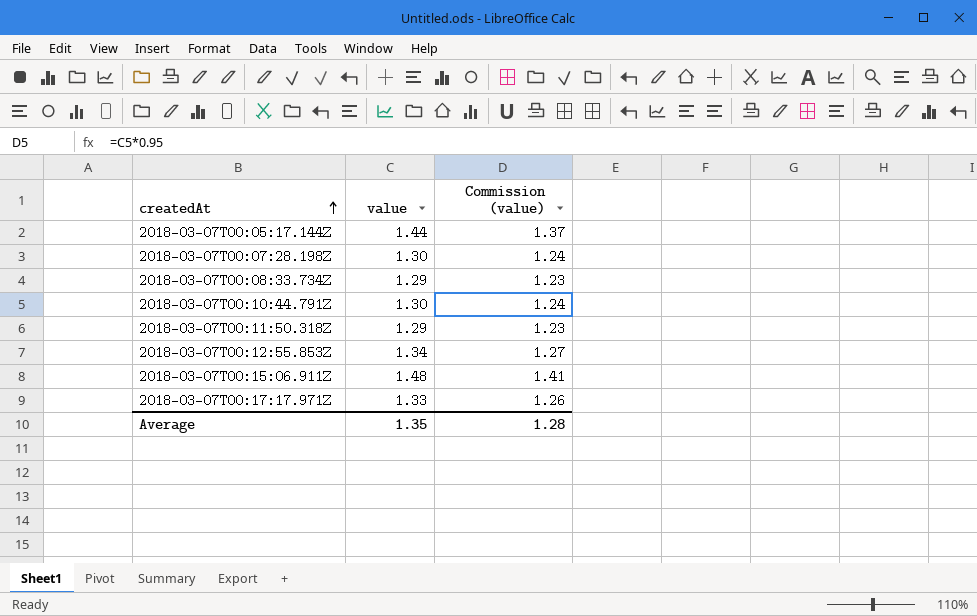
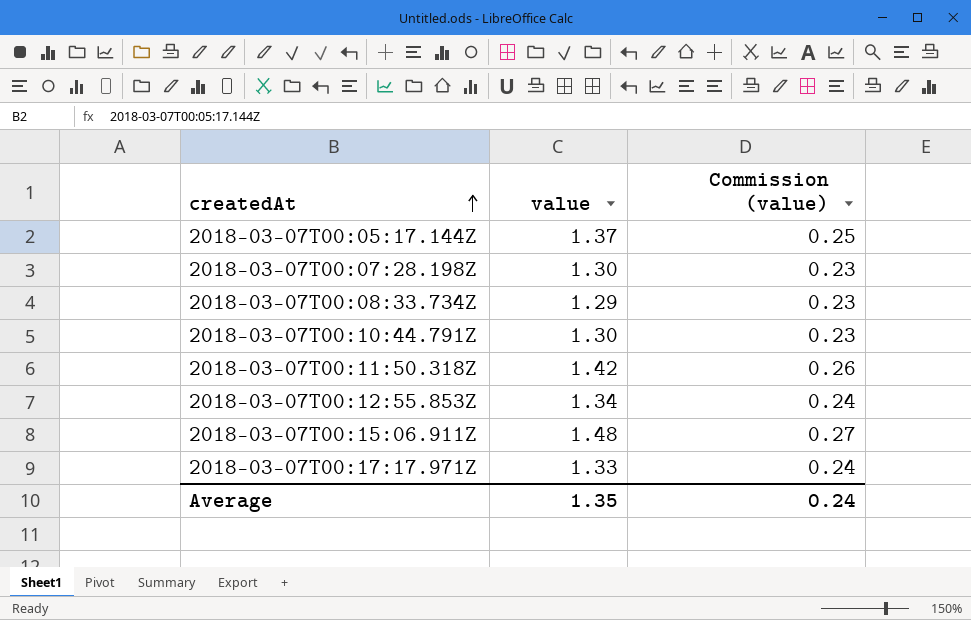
column Commission (value) | formula: [value] * 0.95 -> [value] * 0.18
2018-03-07T00:05:17.144Z | value: 1.44 -> 1.37
2018-03-07T00:11:50.318Z | value: 1.29 -> 1.42
Average | Commission (value): 1.28 -> 0.24

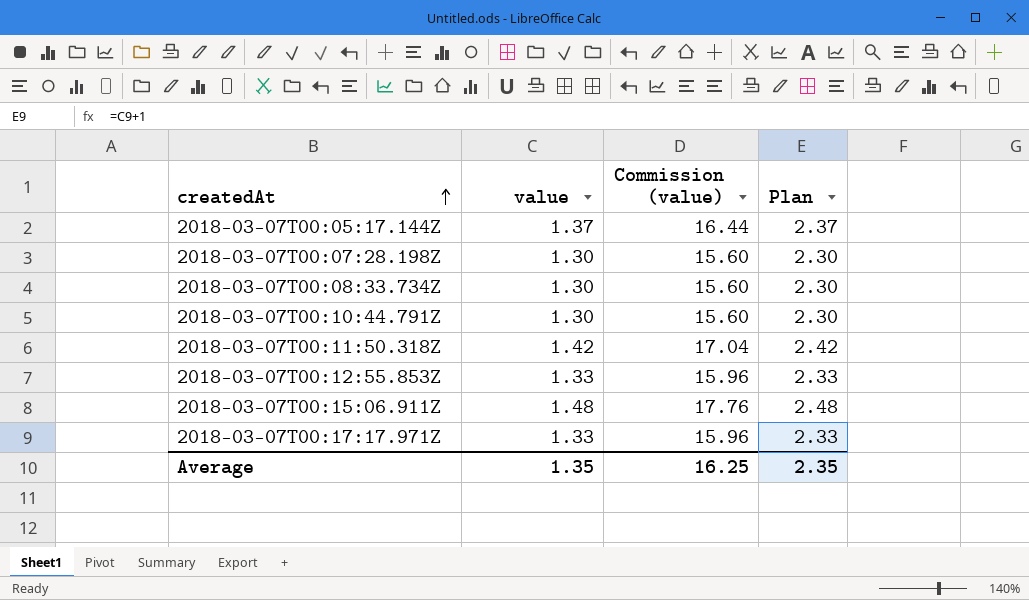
column Commission (value) | formula: [value] * 0.18 -> [value] * 12
column Plan | formula: none -> [value] + 1
2018-03-07T00:08:33.734Z | value: 1.29 -> 1.30
2018-03-07T00:12:55.853Z | value: 1.34 -> 1.33
Average | Commission (value): 0.24 -> 16.25

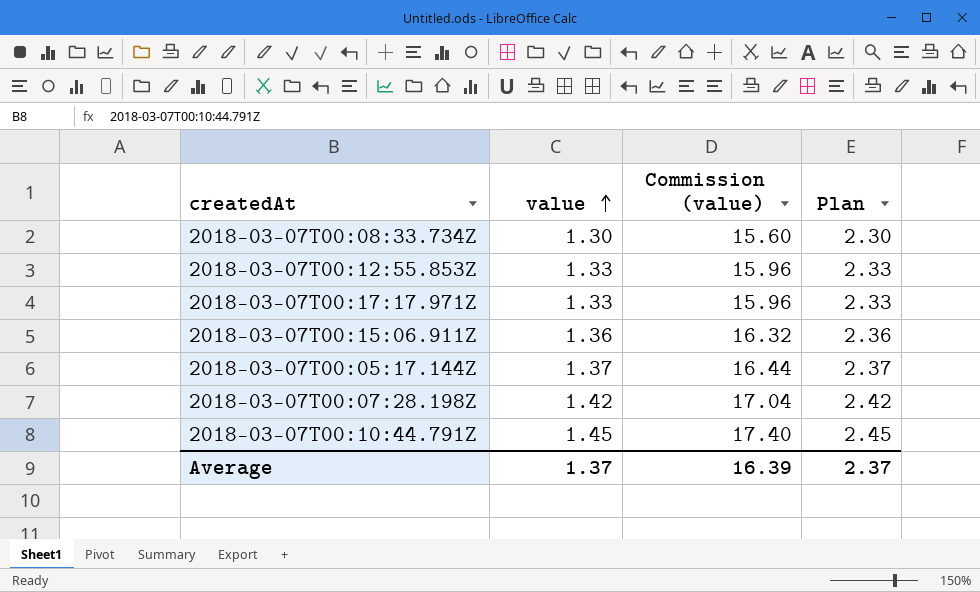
row order: createdAt ascending -> value ascending
row 2018-03-07T00:11:50.318Z: 1.42 | 17.04 | 2.42 -> none
2018-03-07T00:15:06.911Z | value: 1.48 -> 1.36
2018-03-07T00:15:06.911Z | Commission (value): 17.76 -> 16.32
2018-03-07T00:15:06.911Z | Plan: 2.48 -> 2.36
2018-03-07T00:07:28.198Z | value: 1.30 -> 1.42
2018-03-07T00:07:28.198Z | Commission (value): 15.60 -> 17.04
2018-03-07T00:07:28.198Z | Plan: 2.30 -> 2.42
2018-03-07T00:10:44.791Z | value: 1.30 -> 1.45
2018-03-07T00:10:44.791Z | Commission (value): 15.60 -> 17.40
2018-03-07T00:10:44.791Z | Plan: 2.30 -> 2.45
Average | value: 1.35 -> 1.37
Average | Commission (value): 16.25 -> 16.39
Average | Plan: 2.35 -> 2.37

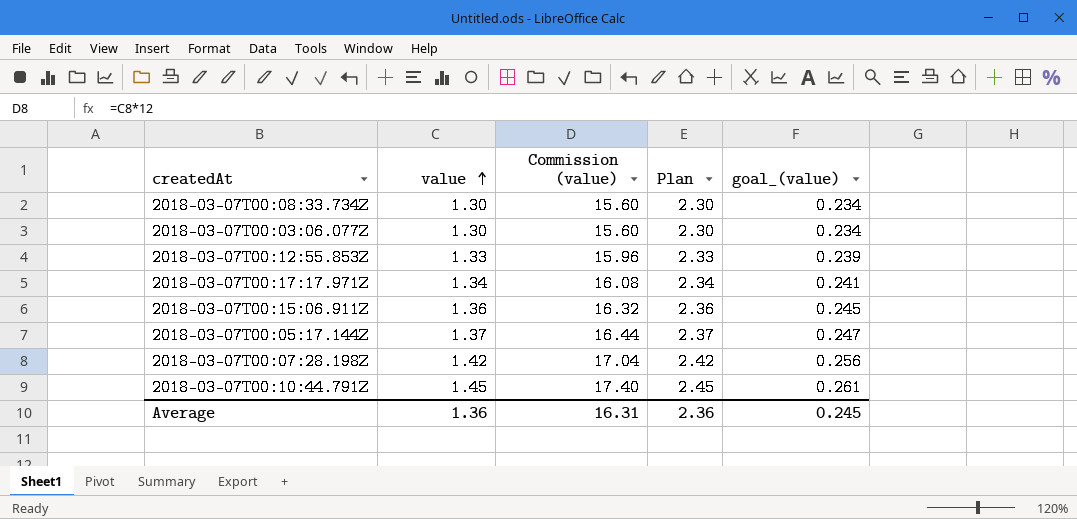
column goal_(value) | formula: none -> [value] * 0.18
row 2018-03-07T00:03:06.077Z: none -> 1.30 | 15.60 | 2.30 | 0.234
2018-03-07T00:17:17.971Z | value: 1.33 -> 1.34
2018-03-07T00:17:17.971Z | Commission (value): 15.96 -> 16.08
2018-03-07T00:17:17.971Z | Plan: 2.33 -> 2.34
Average | value: 1.37 -> 1.36
Average | Commission (value): 16.39 -> 16.31
Average | Plan: 2.37 -> 2.36

